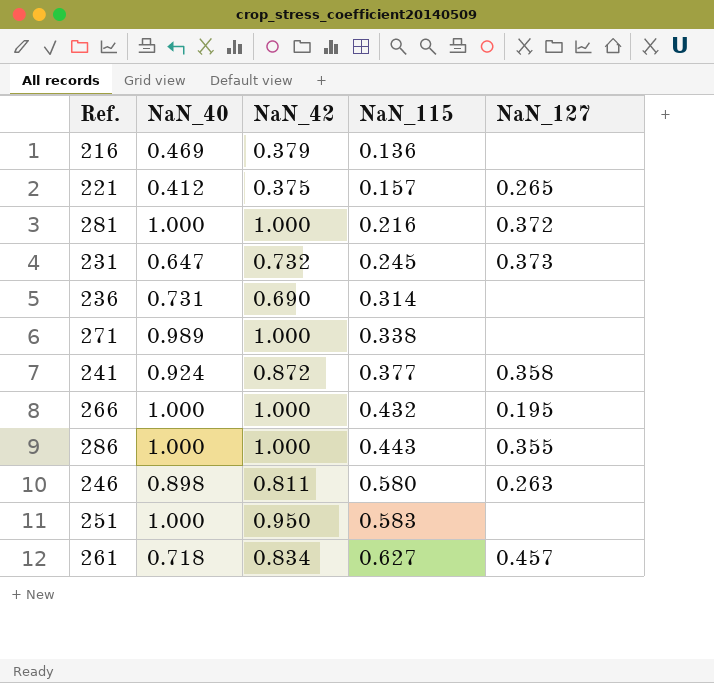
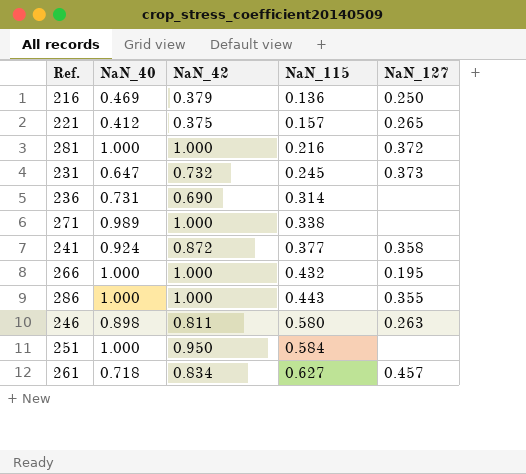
216 | NaN_127: none -> 0.250
251 | NaN_115: 0.583 -> 0.584

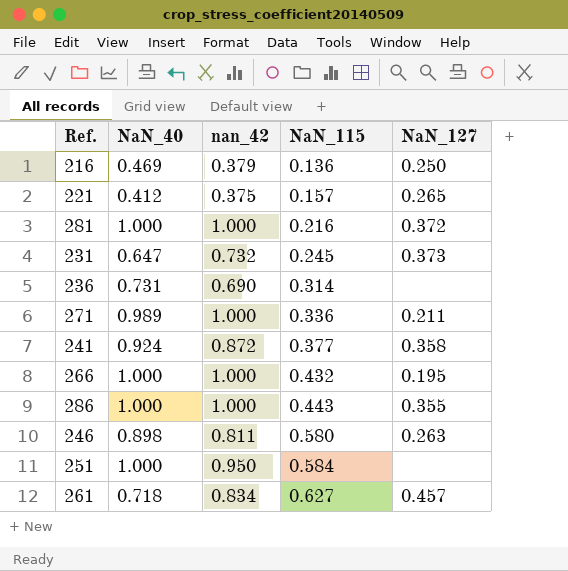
column name: NaN_42 -> nan_42
271 | NaN_115: 0.338 -> 0.336
271 | NaN_127: none -> 0.211

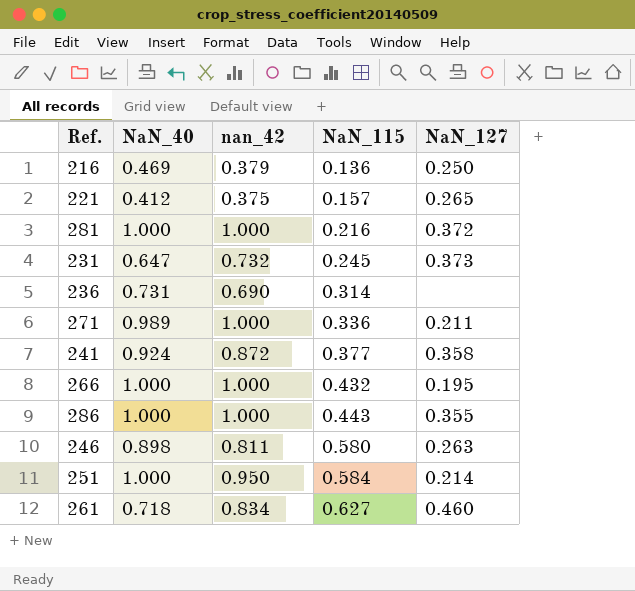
251 | NaN_127: none -> 0.214
261 | NaN_127: 0.457 -> 0.460

